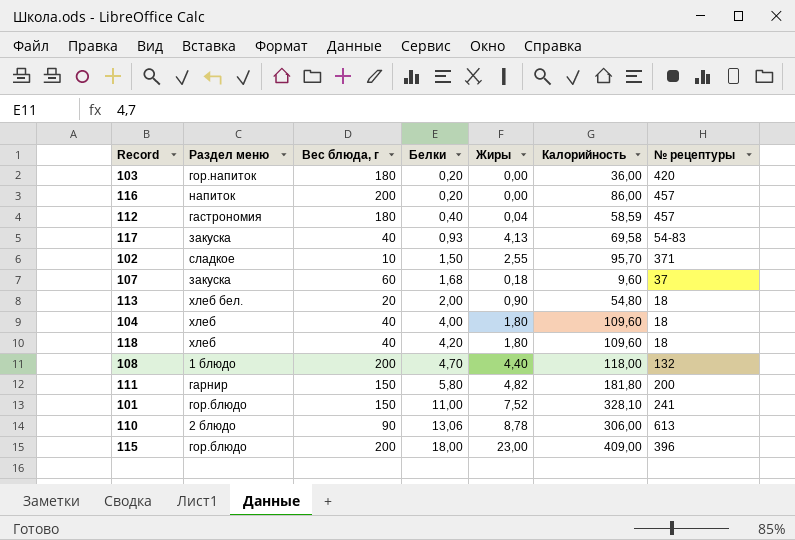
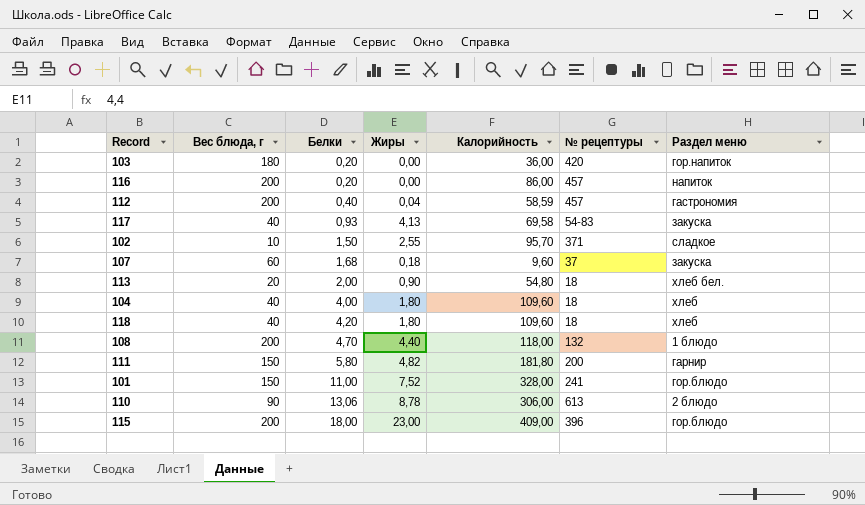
column Раздел меню | position: 2 -> 7
112 | Вес блюда, г: 180 -> 200
101 | Калорийность: 328,10 -> 328,00

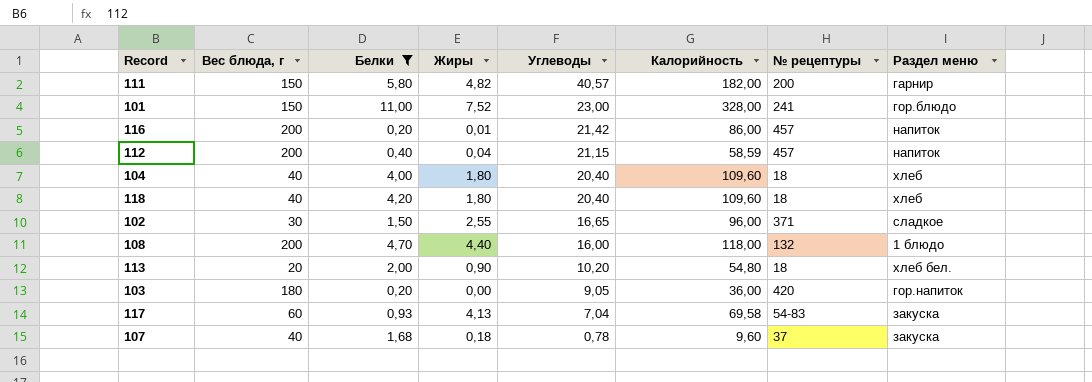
filter: none -> Белки <= 11,00
row order: Белки ascending -> Углеводы descending
column Углеводы | position: none -> 5
111 | Калорийность: 181,80 -> 182,00
116 | Жиры: 0,00 -> 0,01
112 | Раздел меню: гастрономия -> напиток
102 | Вес блюда, г: 10 -> 30
102 | Калорийность: 95,70 -> 96,00
117 | Вес блюда, г: 40 -> 60
107 | Вес блюда, г: 60 -> 40

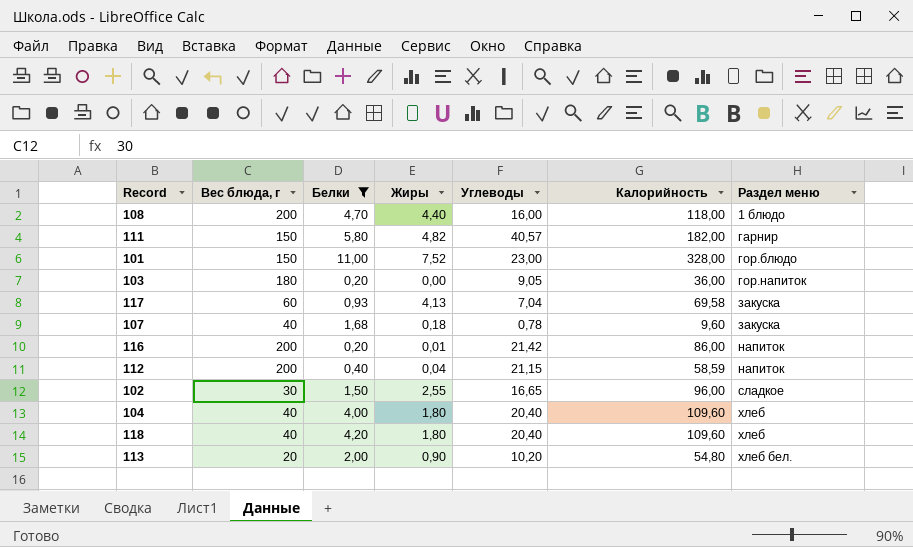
row order: Углеводы descending -> Раздел меню ascending
column № рецептуры | position: 7 -> none

